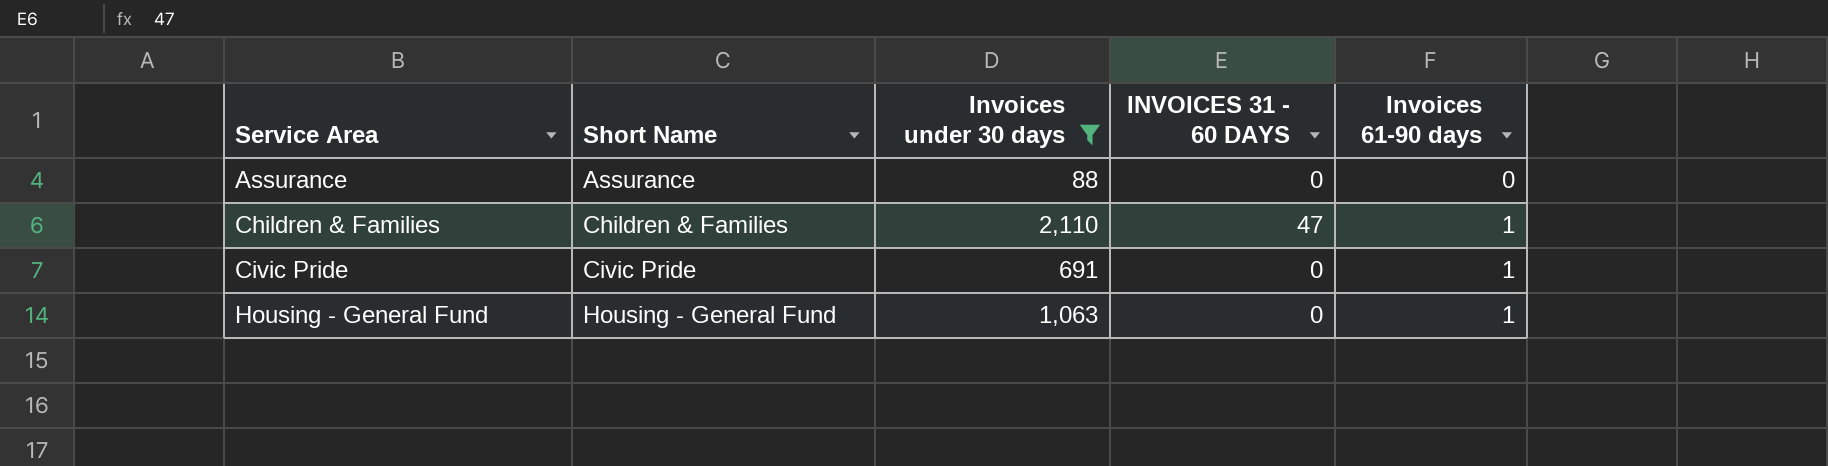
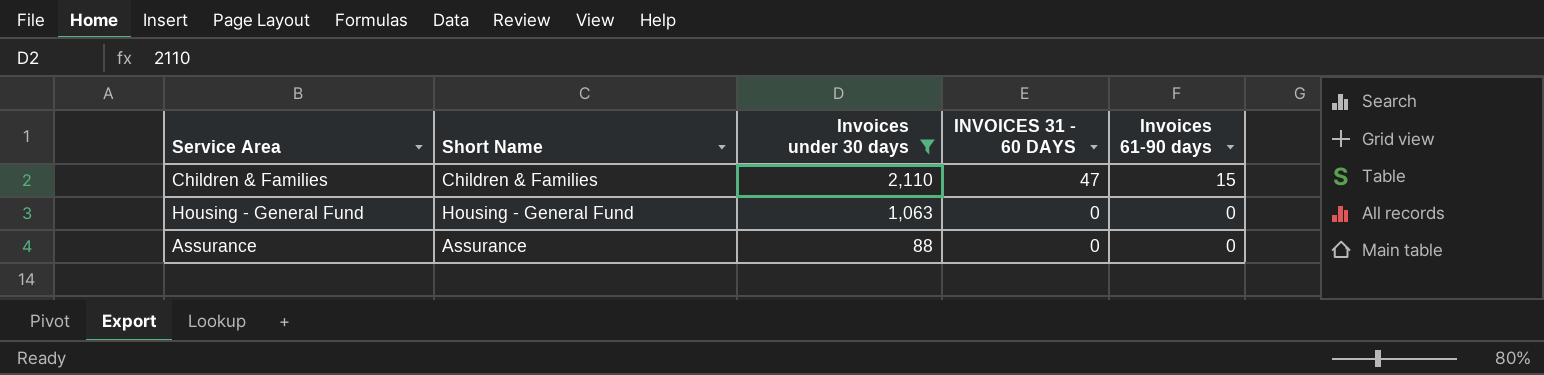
row order: Service Area ascending -> Invoices under 30 days descending
row Civic Pride: Civic Pride | 691 | 0 | 1 -> none
Children & Families | Invoices 61-90 days: 1 -> 15
Housing - General Fund | Invoices 61-90 days: 1 -> 0

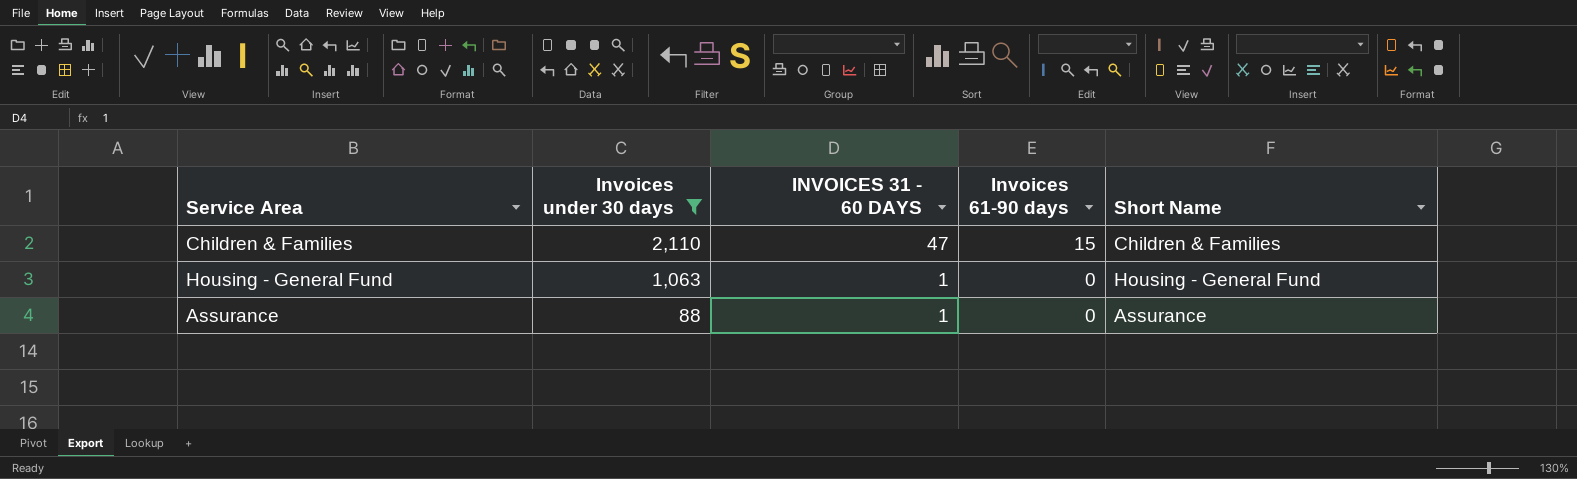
column Short Name | position: 2 -> 5
Housing - General Fund | INVOICES 31 - 60 DAYS: 0 -> 1
Assurance | INVOICES 31 - 60 DAYS: 0 -> 1

